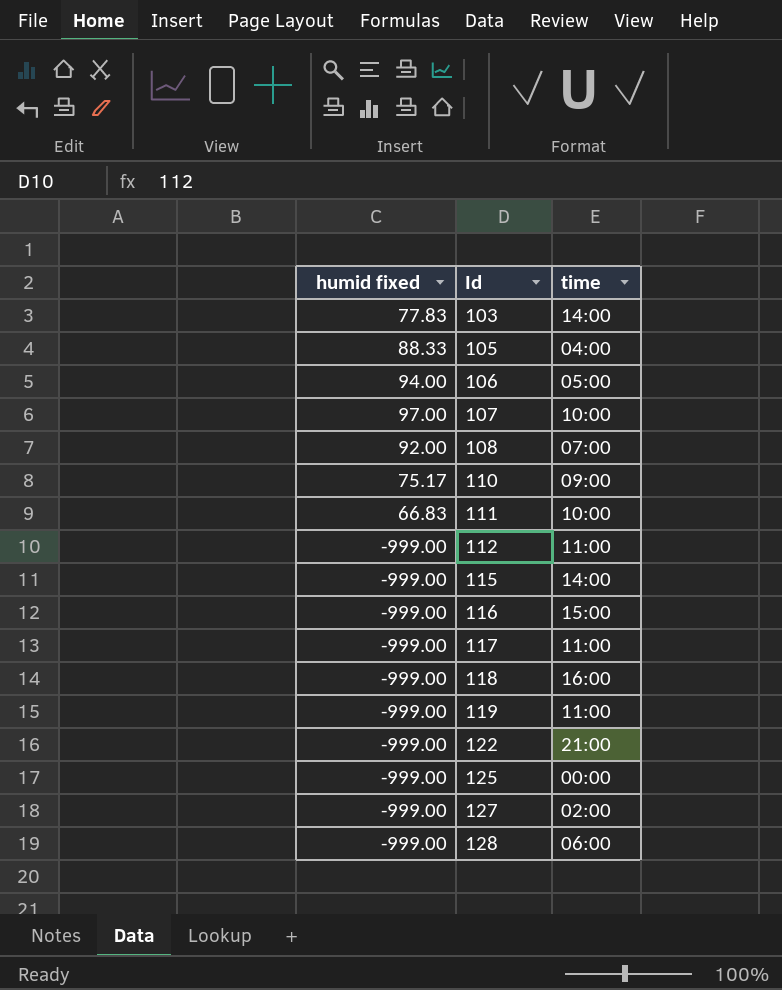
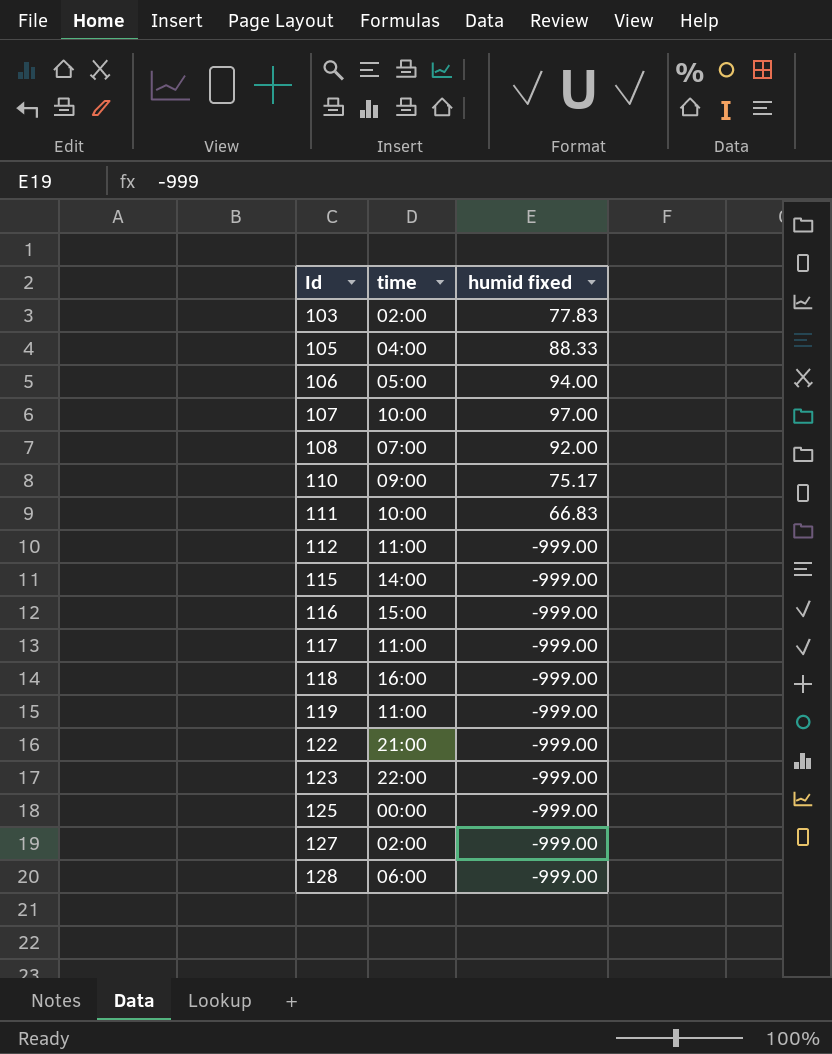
column humid fixed | position: 1 -> 3
103 | time: 14:00 -> 02:00
row 123: none -> 22:00 | -999.00

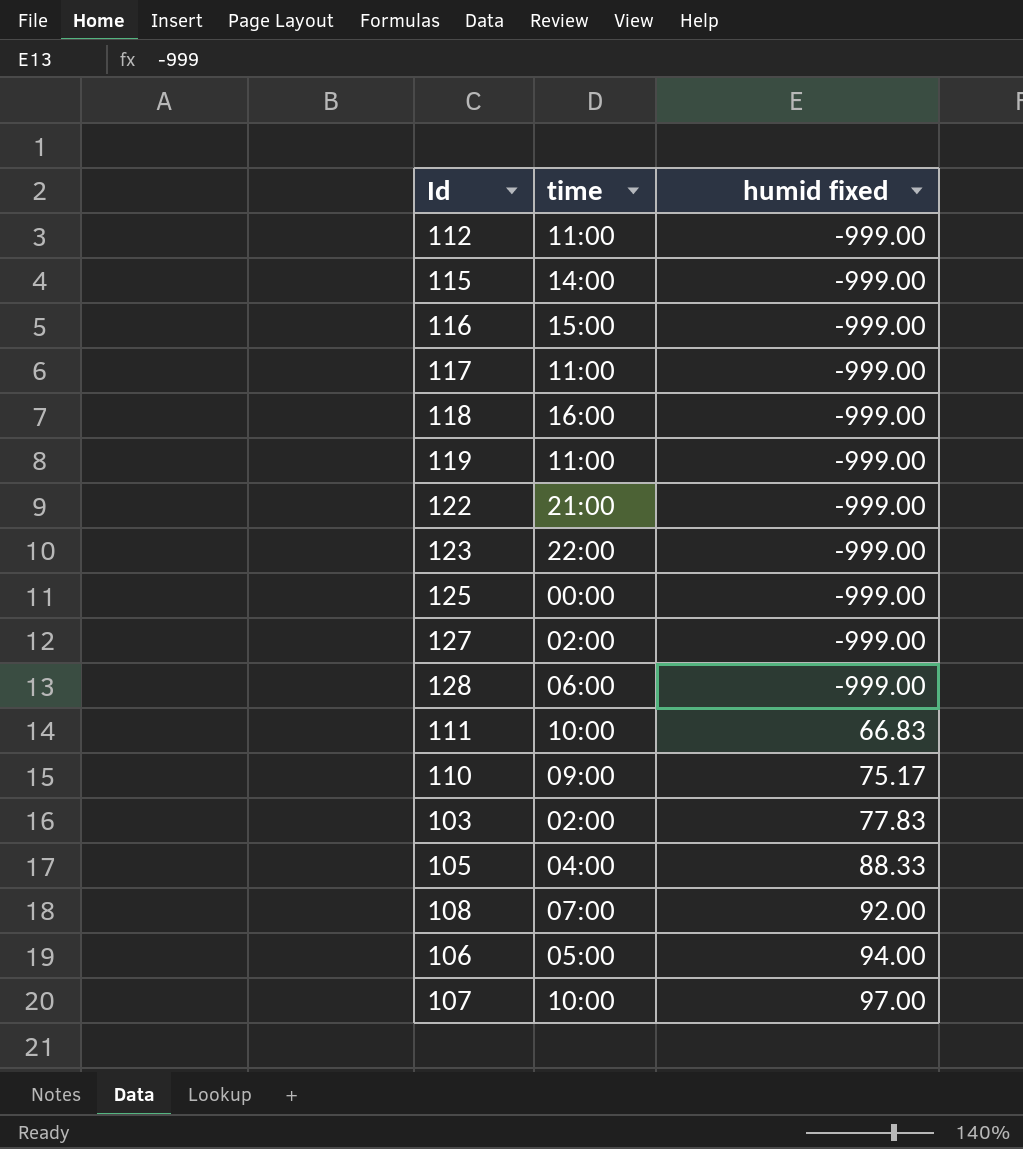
row order: Id ascending -> humid fixed ascending

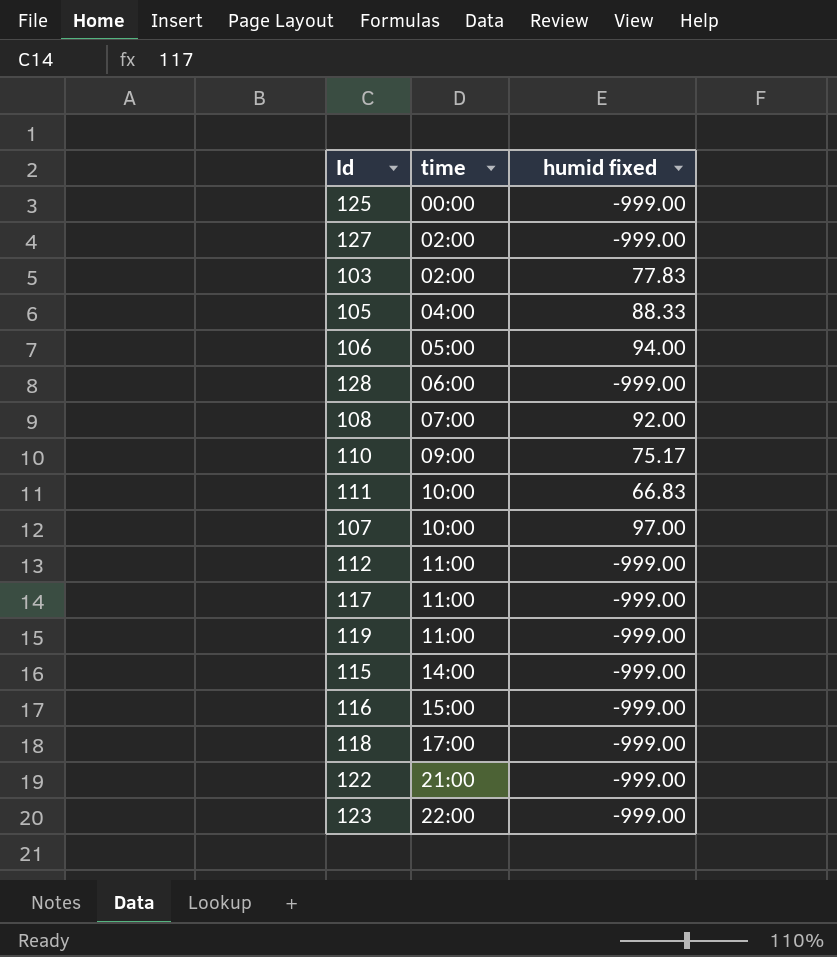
row order: humid fixed ascending -> time ascending
118 | time: 16:00 -> 17:00

